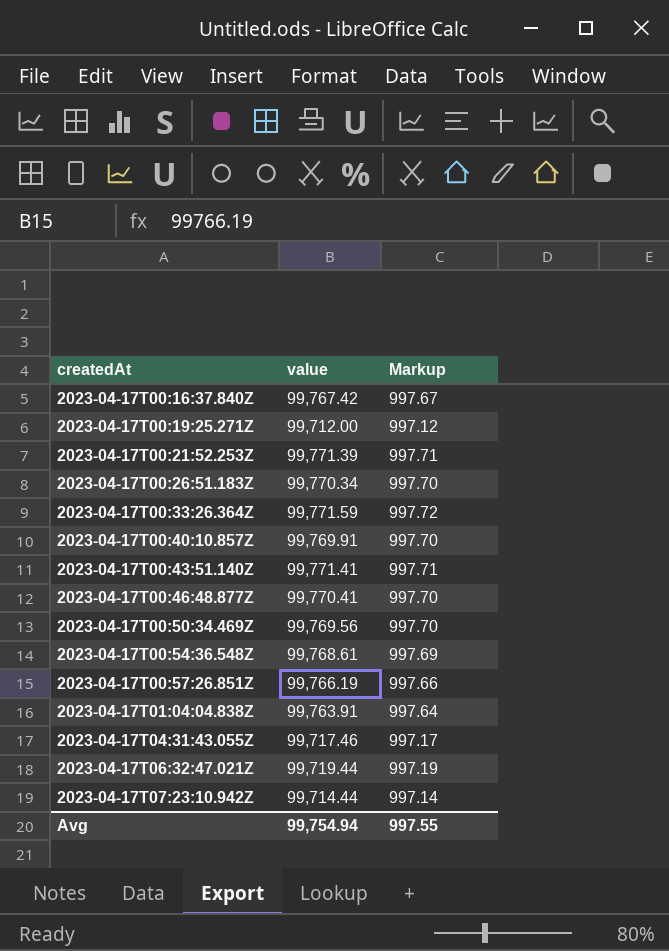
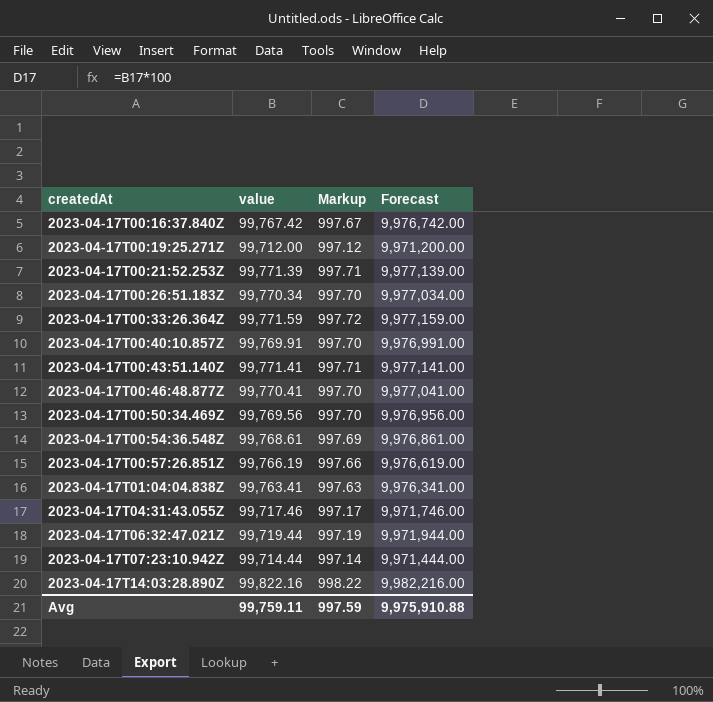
column Forecast | formula: none -> [value] * 100
2023-04-17T01:04:04.838Z | value: 99,763.91 -> 99,763.41
2023-04-17T01:04:04.838Z | Markup: 997.64 -> 997.63
row 2023-04-17T14:03:28.890Z: none -> 99,822.16 | 998.22 | 9,982,216.00
Avg | value: 99,754.94 -> 99,759.11
Avg | Markup: 997.55 -> 997.59

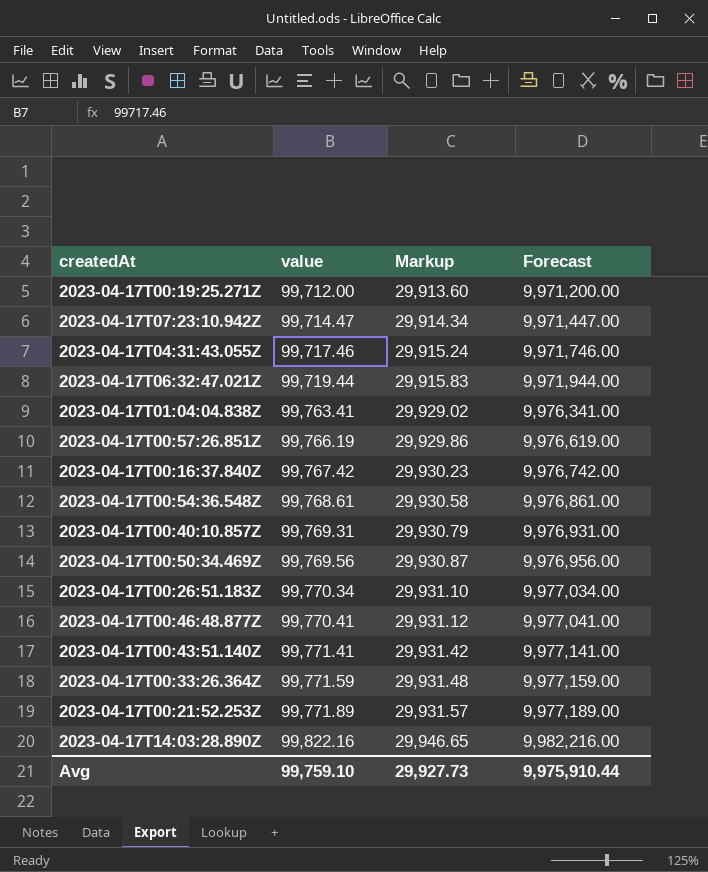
row order: createdAt ascending -> value ascending
column Markup | formula: [value] * 0.01 -> [value] * 0.3
2023-04-17T07:23:10.942Z | value: 99,714.44 -> 99,714.47
2023-04-17T07:23:10.942Z | Forecast: 9,971,444.00 -> 9,971,447.00
2023-04-17T00:40:10.857Z | value: 99,769.91 -> 99,769.31
2023-04-17T00:40:10.857Z | Forecast: 9,976,991.00 -> 9,976,931.00
2023-04-17T00:21:52.253Z | value: 99,771.39 -> 99,771.89
2023-04-17T00:21:52.253Z | Forecast: 9,977,139.00 -> 9,977,189.00
Avg | value: 99,759.11 -> 99,759.10
Avg | Markup: 997.59 -> 29,927.73
Avg | Forecast: 9,975,910.88 -> 9,975,910.44

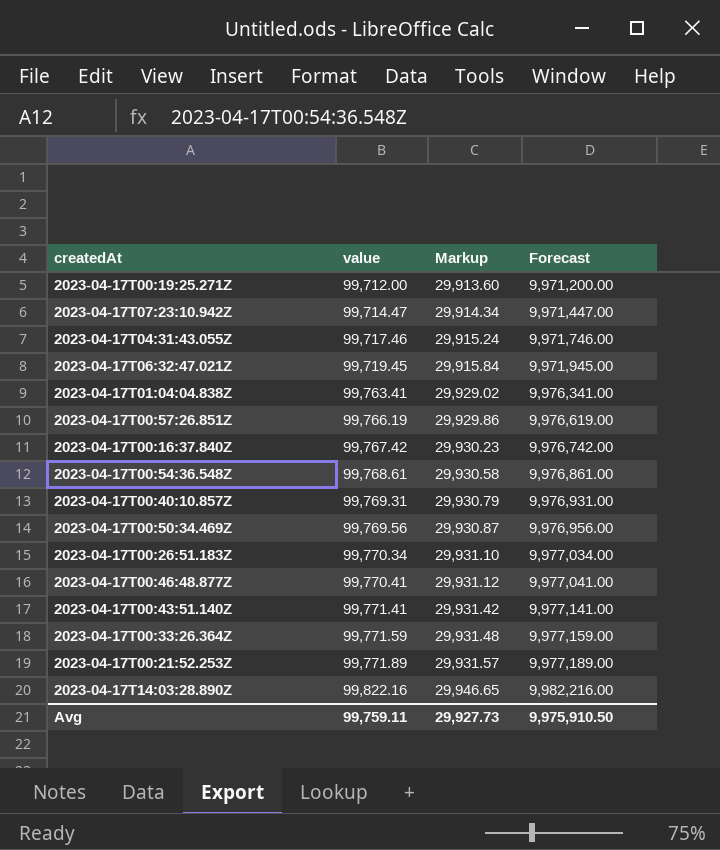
2023-04-17T06:32:47.021Z | value: 99,719.44 -> 99,719.45
2023-04-17T06:32:47.021Z | Markup: 29,915.83 -> 29,915.84
2023-04-17T06:32:47.021Z | Forecast: 9,971,944.00 -> 9,971,945.00
Avg | value: 99,759.10 -> 99,759.11
Avg | Forecast: 9,975,910.44 -> 9,975,910.50

